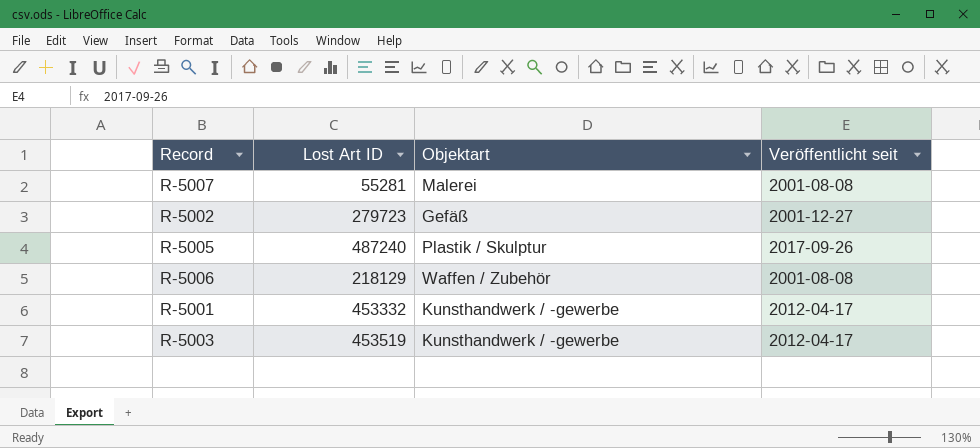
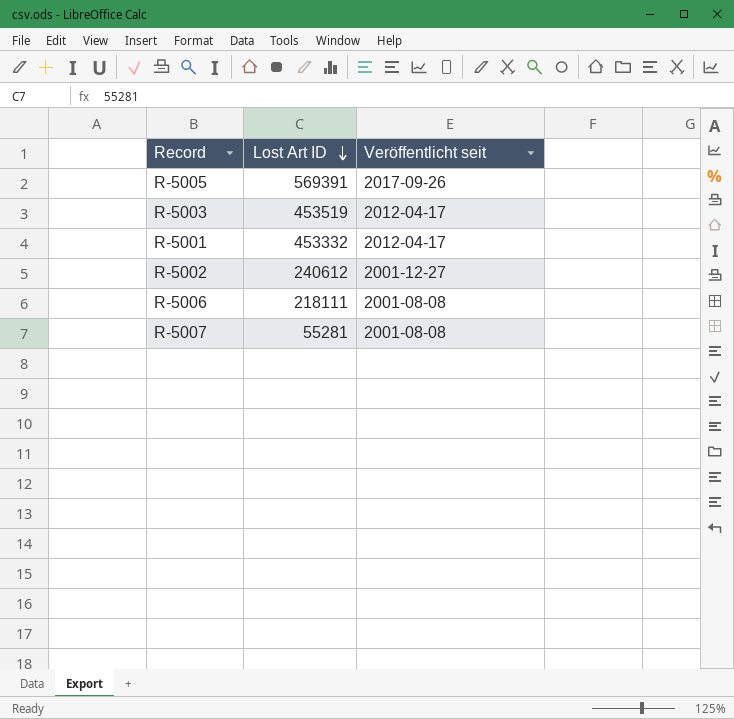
row order: none -> Lost Art ID descending
column Objektart | position: 3 -> none
R-5005 | Lost Art ID: 487240 -> 569391
R-5002 | Lost Art ID: 279723 -> 240612
R-5006 | Lost Art ID: 218129 -> 218111

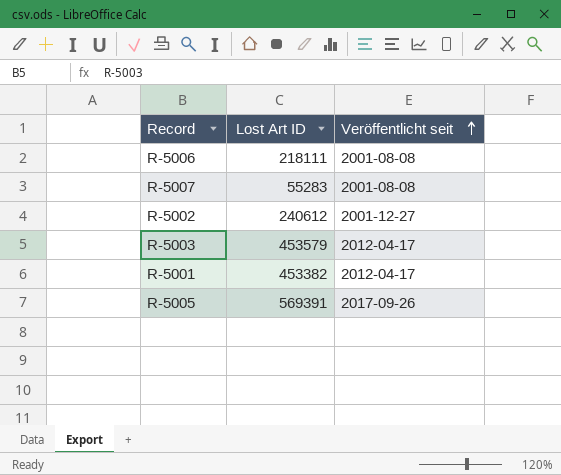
row order: Lost Art ID descending -> Veröffentlicht seit ascending
R-5007 | Lost Art ID: 55281 -> 55283
R-5003 | Lost Art ID: 453519 -> 453579
R-5001 | Lost Art ID: 453332 -> 453382

